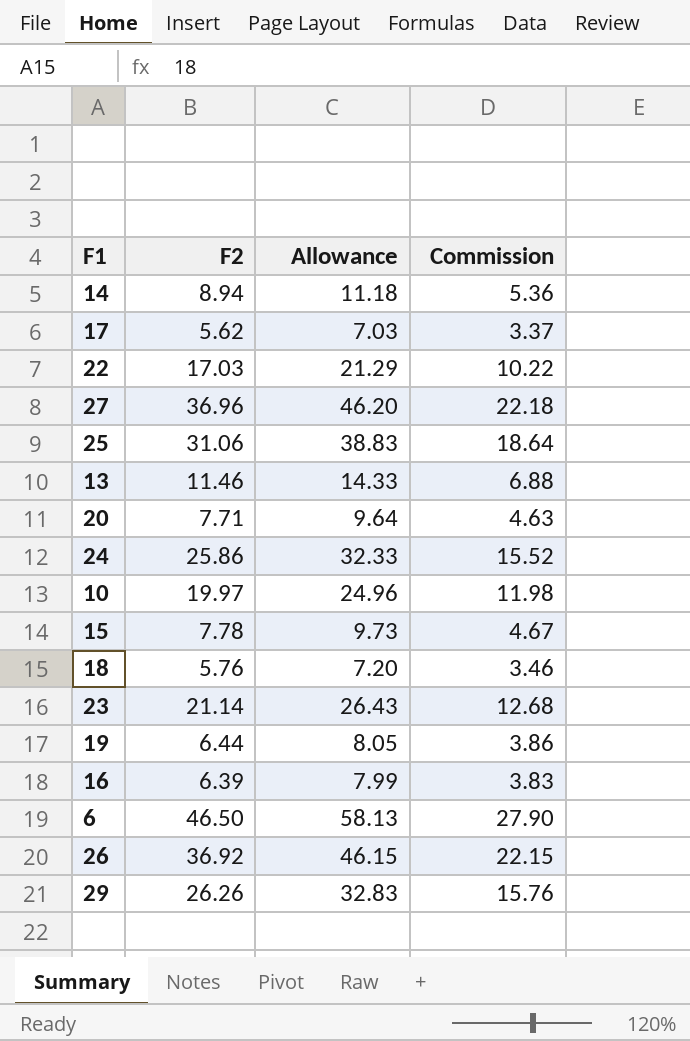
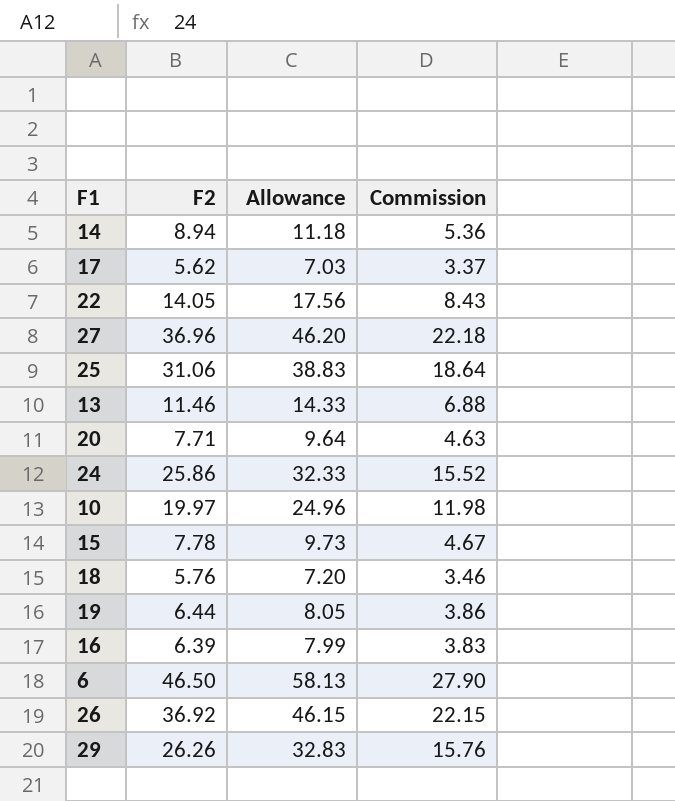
row 23: 21.14 | 26.43 | 12.68 -> none
22 | F2: 17.03 -> 14.05
22 | Allowance: 21.29 -> 17.56
22 | Commission: 10.22 -> 8.43

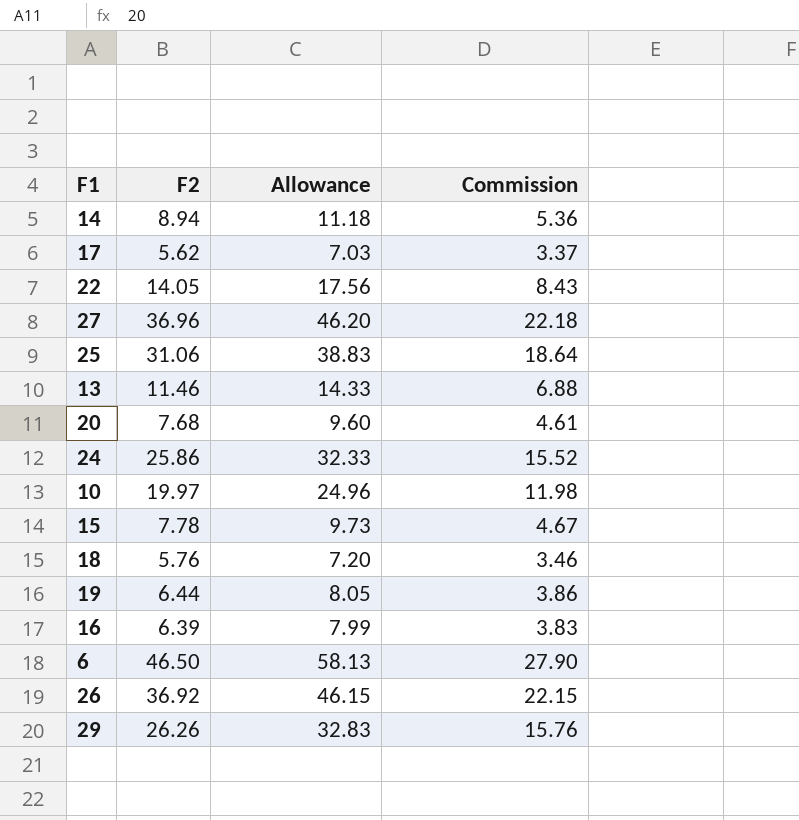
20 | F2: 7.71 -> 7.68
20 | Allowance: 9.64 -> 9.60
20 | Commission: 4.63 -> 4.61

